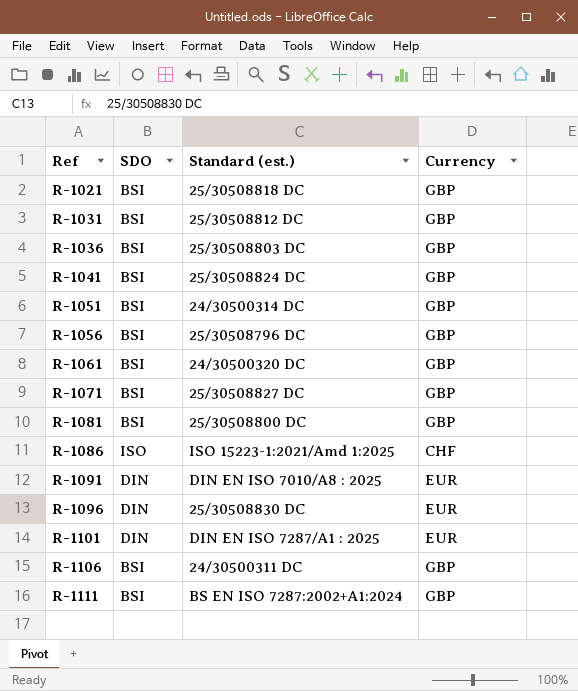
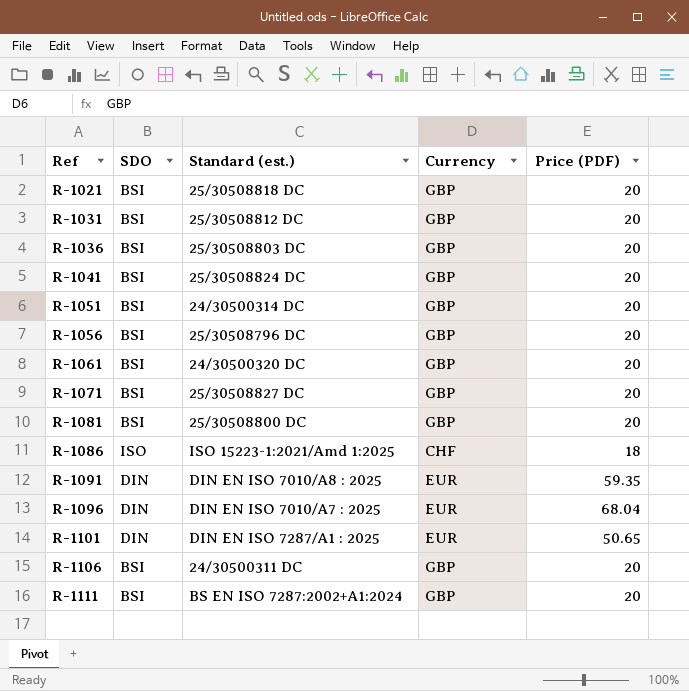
column Price (PDF) | position: none -> 5
R-1096 | Standard (est.): 25/30508830 DC -> DIN EN ISO 7010/A7 : 2025

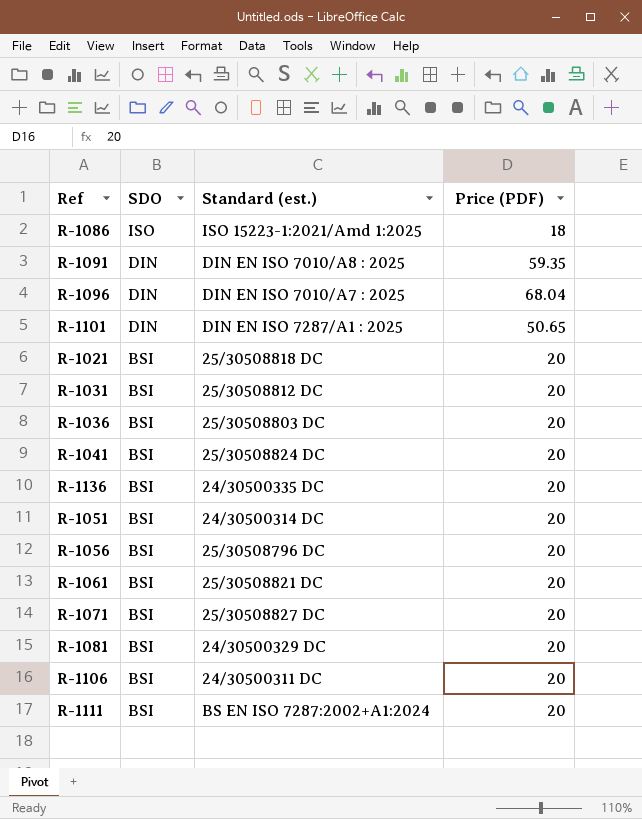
row order: Ref ascending -> SDO descending
column Currency | position: 4 -> none
row R-1136: none -> BSI | 24/30500335 DC | 20
R-1061 | Standard (est.): 24/30500320 DC -> 25/30508821 DC
R-1081 | Standard (est.): 25/30508800 DC -> 24/30500329 DC

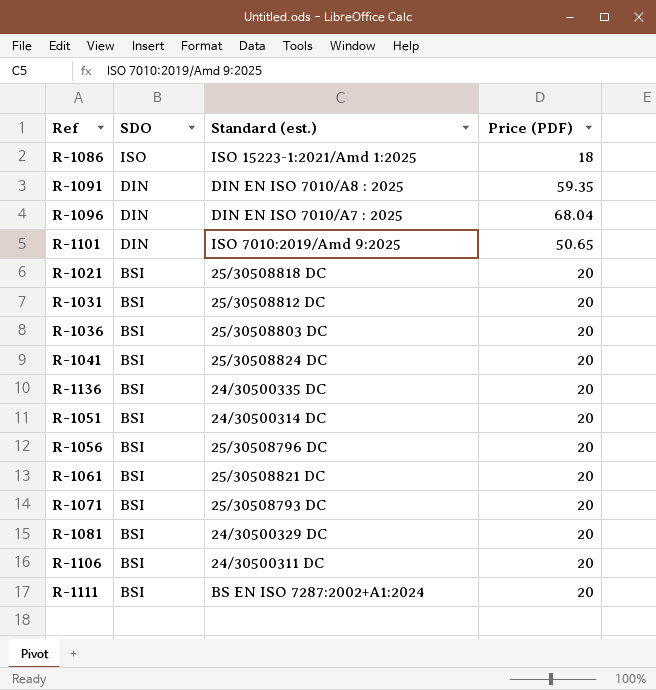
R-1101 | Standard (est.): DIN EN ISO 7287/A1 : 2025 -> ISO 7010:2019/Amd 9:2025
R-1071 | Standard (est.): 25/30508827 DC -> 25/30508793 DC

